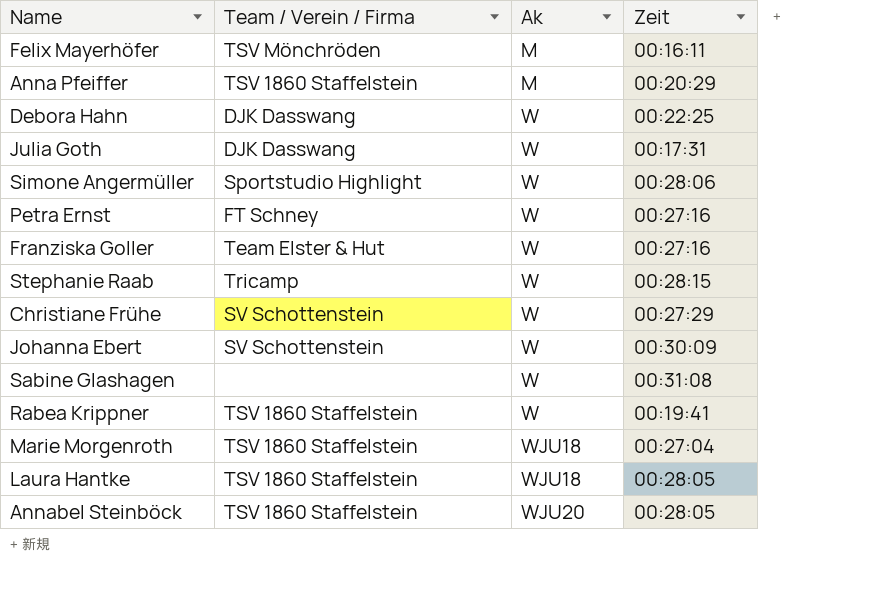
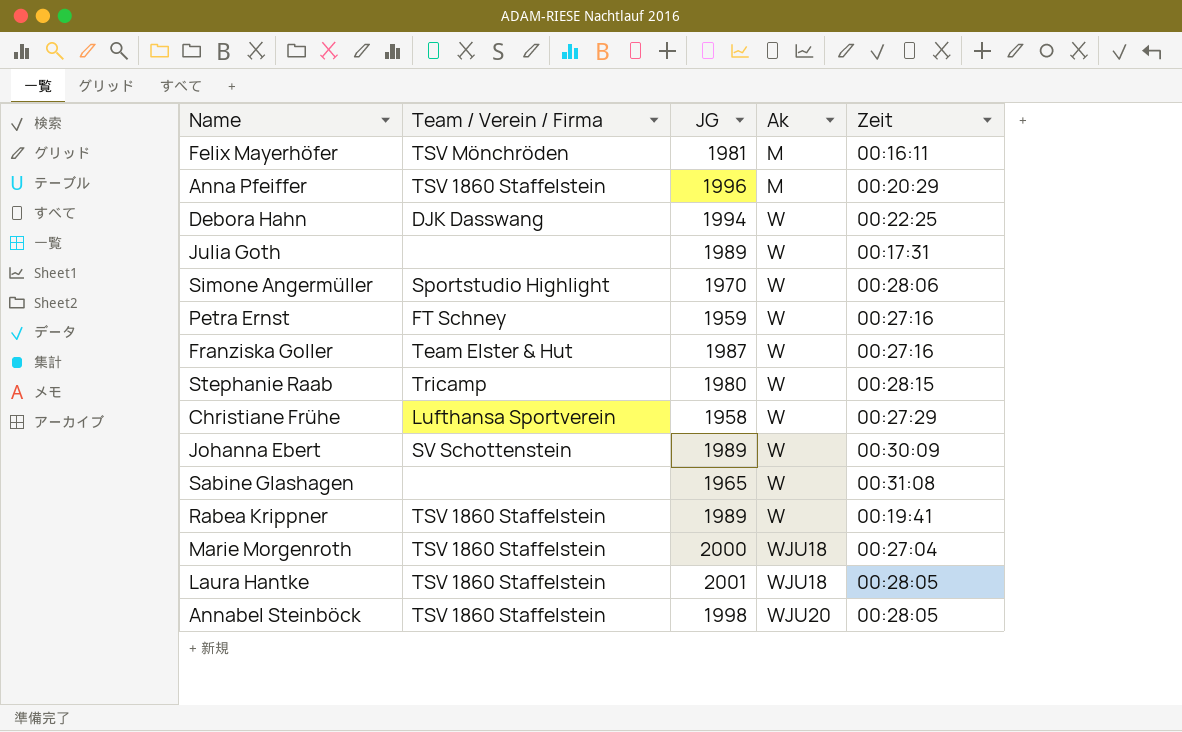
column JG | position: none -> 3
Julia Goth | Team / Verein / Firma: DJK Dasswang -> none
Christiane Frühe | Team / Verein / Firma: SV Schottenstein -> Lufthansa Sportverein

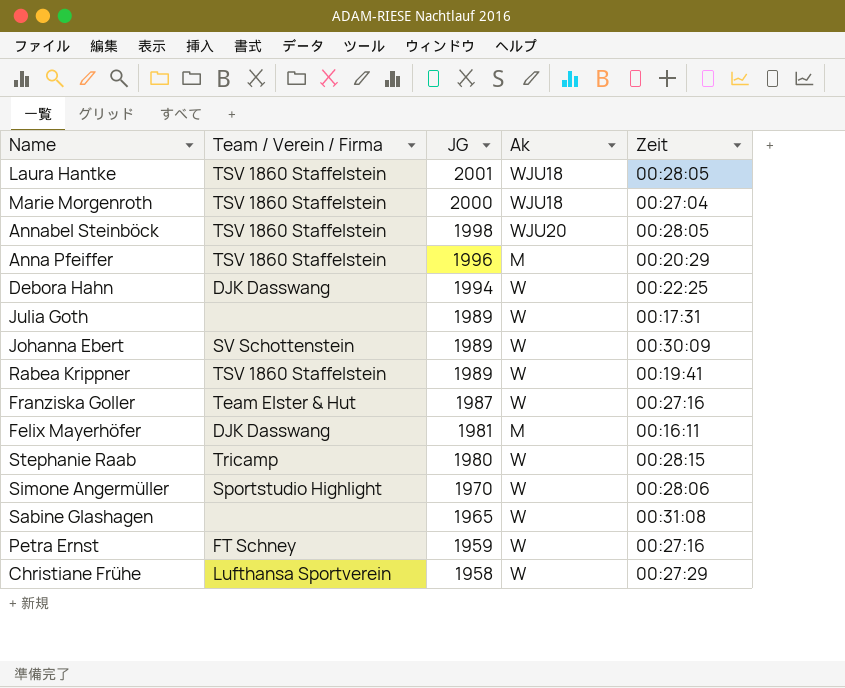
row order: Ak ascending -> JG descending
Felix Mayerhöfer | Team / Verein / Firma: TSV Mönchröden -> DJK Dasswang

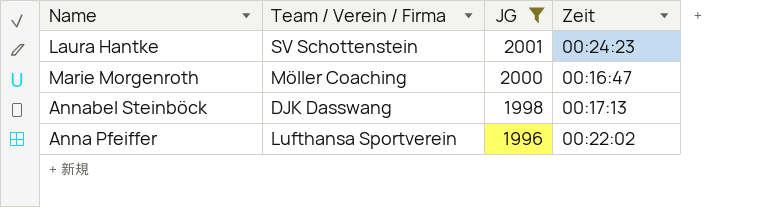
filter: none -> JG >= 1996
column Ak | position: 4 -> none
Laura Hantke | Team / Verein / Firma: TSV 1860 Staffelstein -> SV Schottenstein
Laura Hantke | Zeit: 00:28:05 -> 00:24:23
Marie Morgenroth | Team / Verein / Firma: TSV 1860 Staffelstein -> Möller Coaching
Marie Morgenroth | Zeit: 00:27:04 -> 00:16:47
Annabel Steinböck | Team / Verein / Firma: TSV 1860 Staffelstein -> DJK Dasswang
Annabel Steinböck | Zeit: 00:28:05 -> 00:17:13
Anna Pfeiffer | Team / Verein / Firma: TSV 1860 Staffelstein -> Lufthansa Sportverein
Anna Pfeiffer | Zeit: 00:20:29 -> 00:22:02

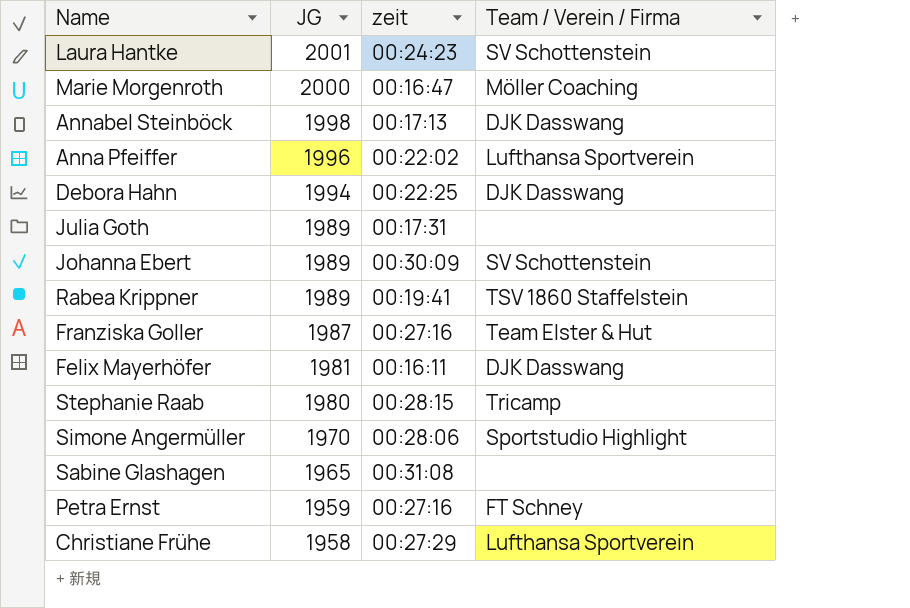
filter: JG >= 1996 -> none
column name: Zeit -> zeit
column Team / Verein / Firma | position: 2 -> 4

